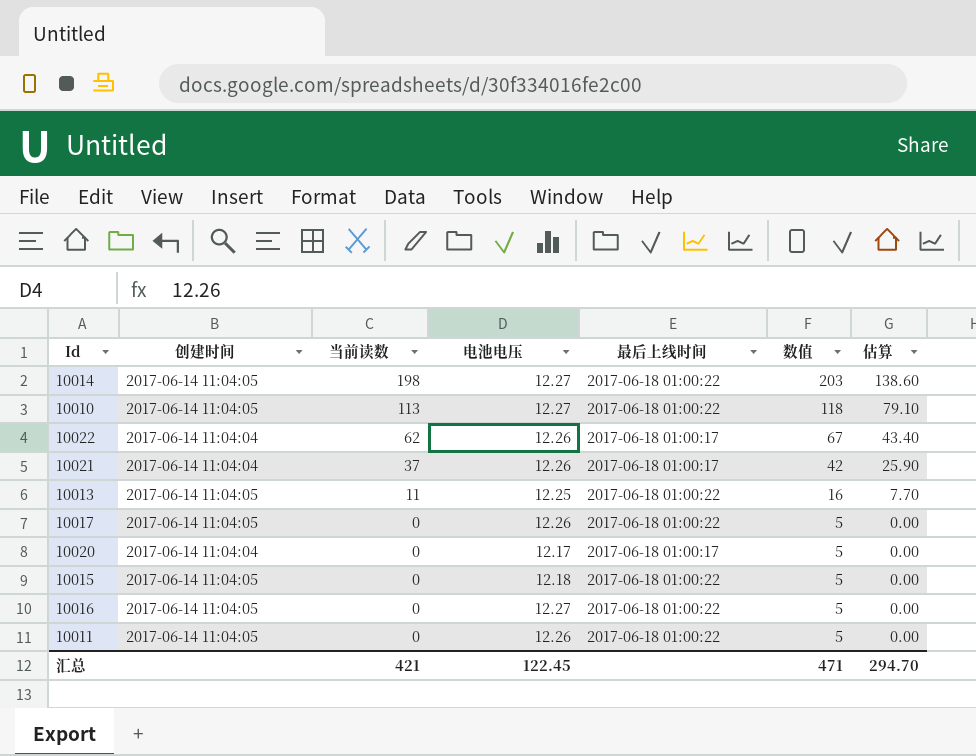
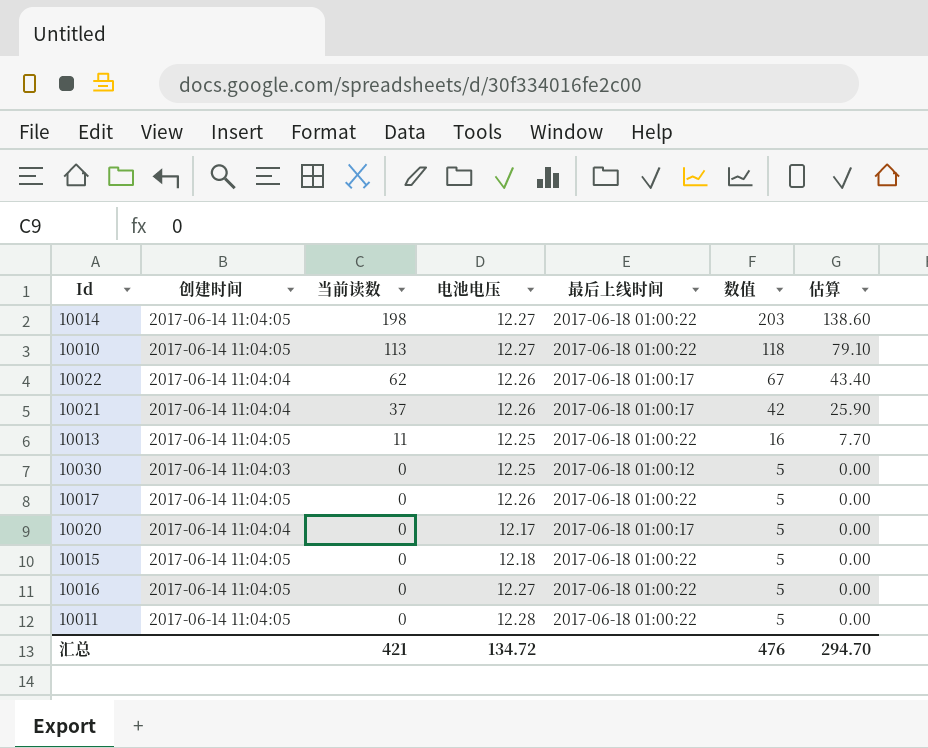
row 10030: none -> 2017-06-14 11:04:03 | 0 | 12.25 | 2017-06-18 01:00:12 | 5 | 0.00
10011 | 电池电压: 12.26 -> 12.28
汇总 | 电池电压: 122.45 -> 134.72
汇总 | 数值: 471 -> 476

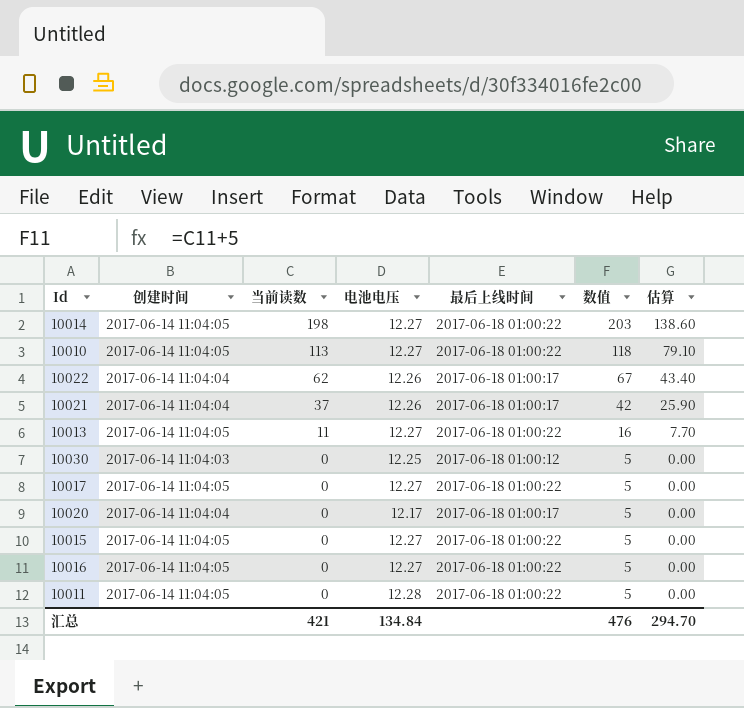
10013 | 电池电压: 12.25 -> 12.27
10017 | 电池电压: 12.26 -> 12.27
10015 | 电池电压: 12.18 -> 12.27
汇总 | 电池电压: 134.72 -> 134.84

